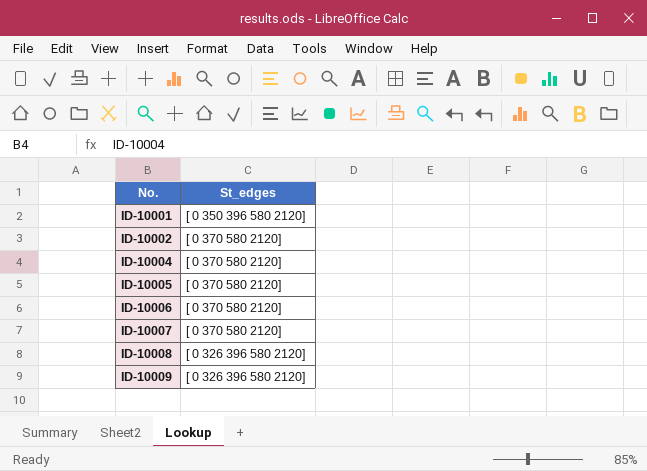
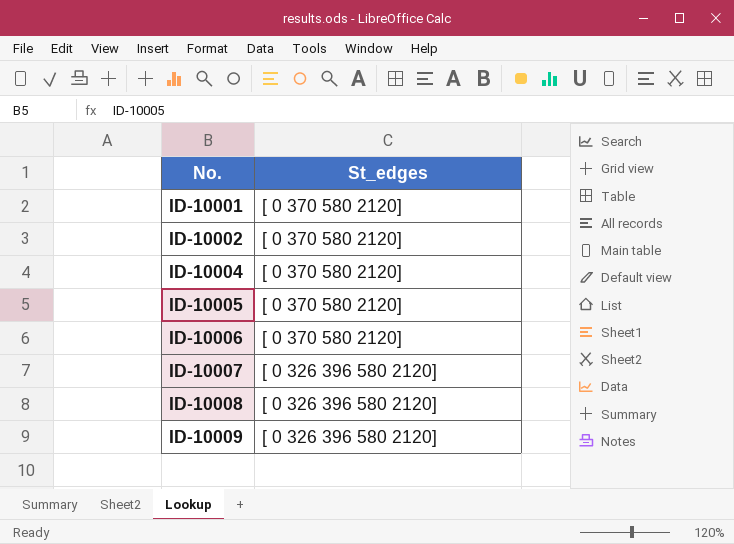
ID-10001 | St_edges: [ 0 350 396 580 2120] -> [ 0 370 580 2120]
ID-10007 | St_edges: [ 0 370 580 2120] -> [ 0 326 396 580 2120]

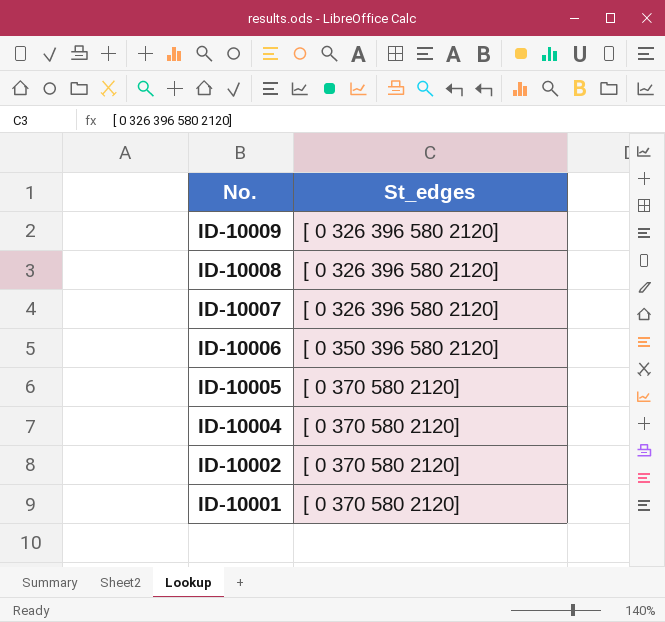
row order: No. ascending -> No. descending
ID-10006 | St_edges: [ 0 370 580 2120] -> [ 0 350 396 580 2120]

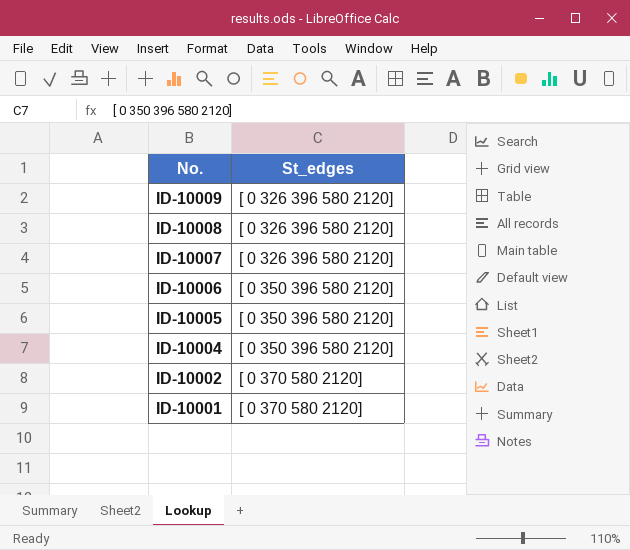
ID-10005 | St_edges: [ 0 370 580 2120] -> [ 0 350 396 580 2120]
ID-10004 | St_edges: [ 0 370 580 2120] -> [ 0 350 396 580 2120]

